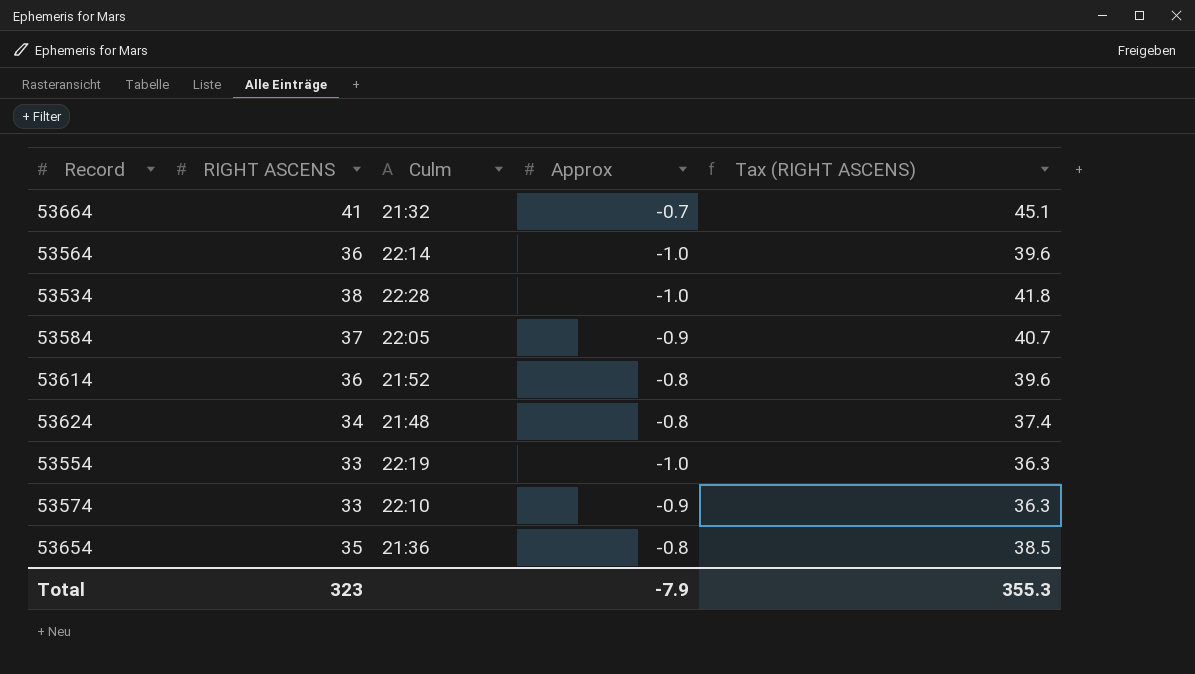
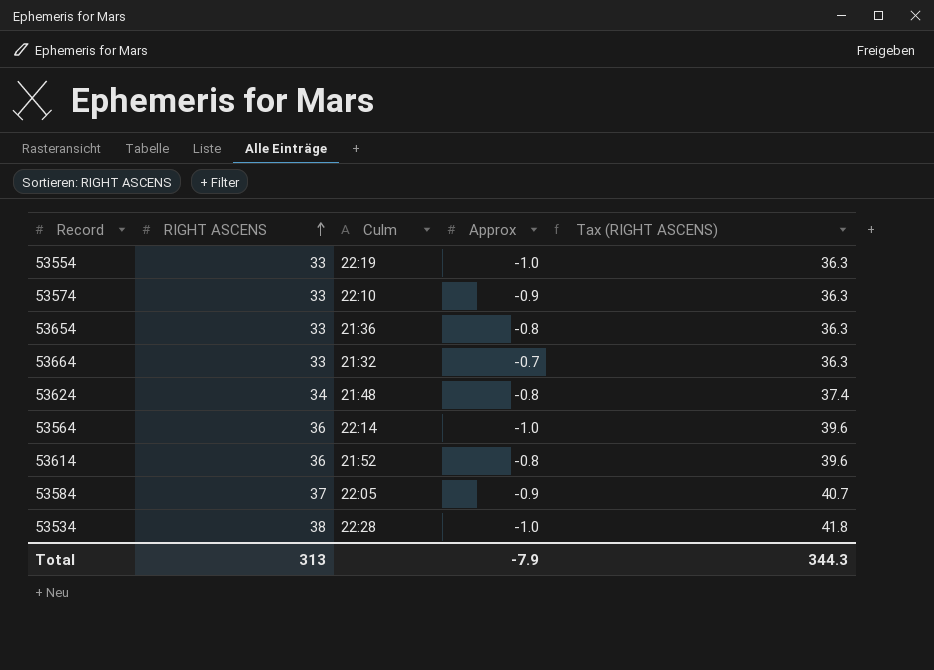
row order: none -> RIGHT ASCENS ascending
53654 | RIGHT ASCENS: 35 -> 33
53654 | Tax (RIGHT ASCENS): 38.5 -> 36.3
53664 | RIGHT ASCENS: 41 -> 33
53664 | Tax (RIGHT ASCENS): 45.1 -> 36.3
Total | RIGHT ASCENS: 323 -> 313
Total | Tax (RIGHT ASCENS): 355.3 -> 344.3

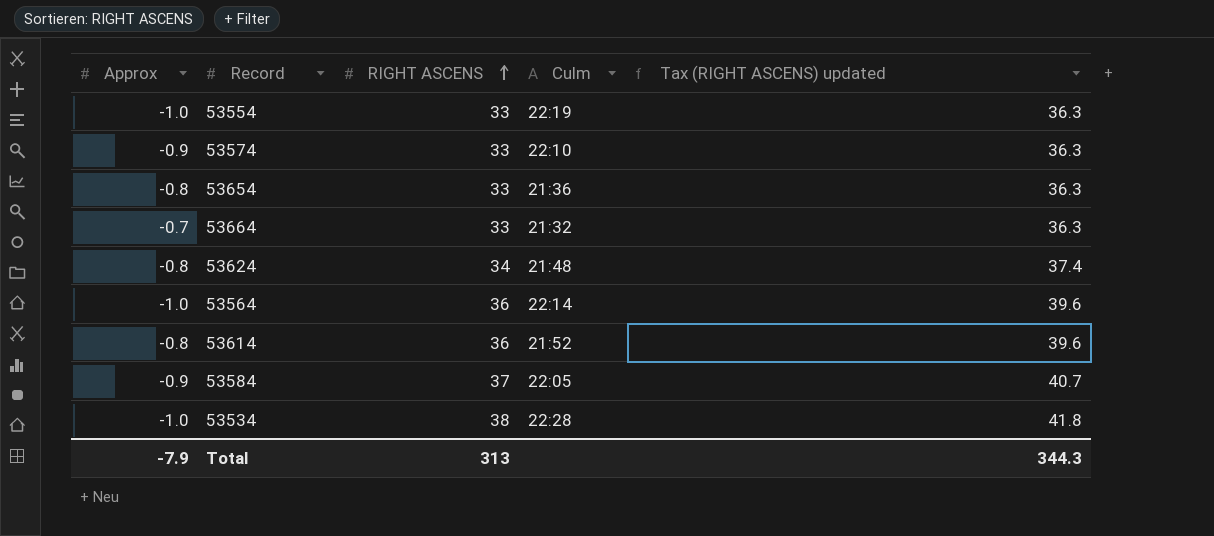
column Approx | position: 4 -> 1
column name: Tax (RIGHT ASCENS) -> Tax (RIGHT ASCENS) updated

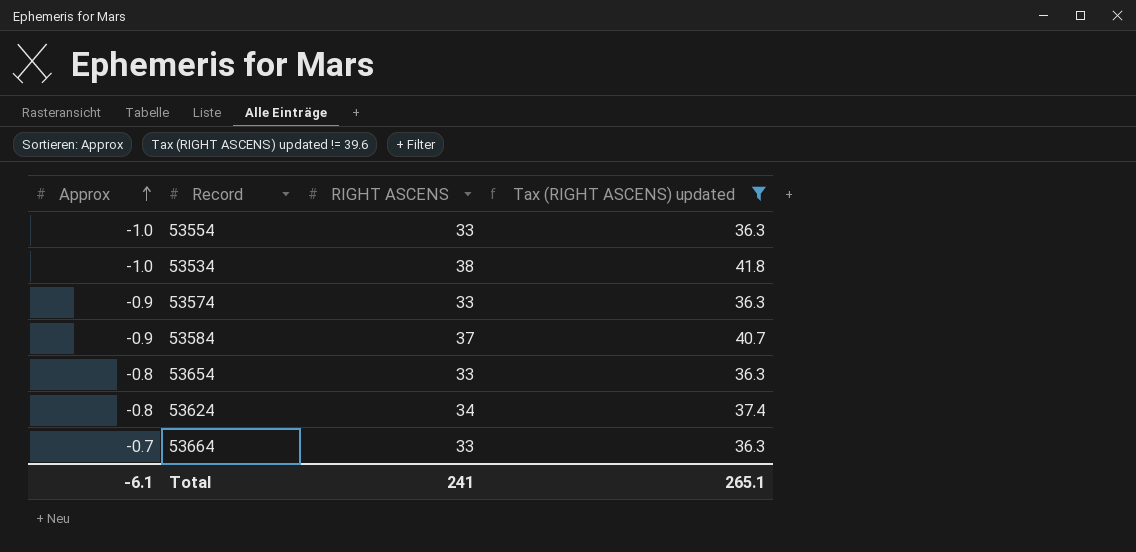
filter: none -> Tax (RIGHT ASCENS) updated != 39.6
row order: RIGHT ASCENS ascending -> Approx ascending
column Culm | position: 4 -> none
Total | Approx: -7.9 -> -6.1
Total | RIGHT ASCENS: 313 -> 241
Total | Tax (RIGHT ASCENS) updated: 344.3 -> 265.1

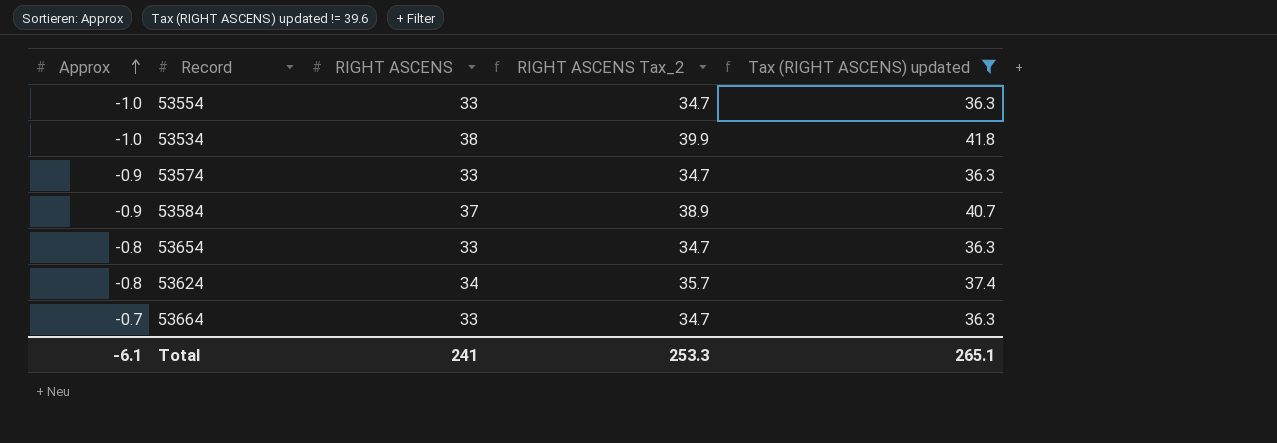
column RIGHT ASCENS Tax_2 | formula: none -> [RIGHT ASCENS] * 1.05

